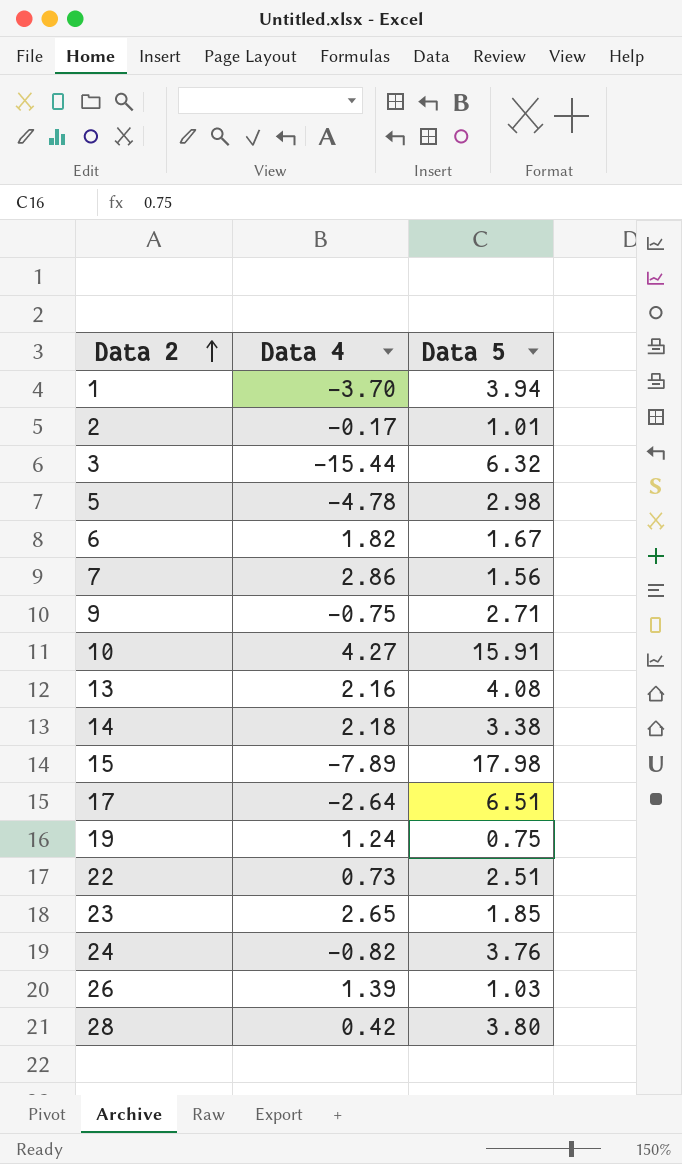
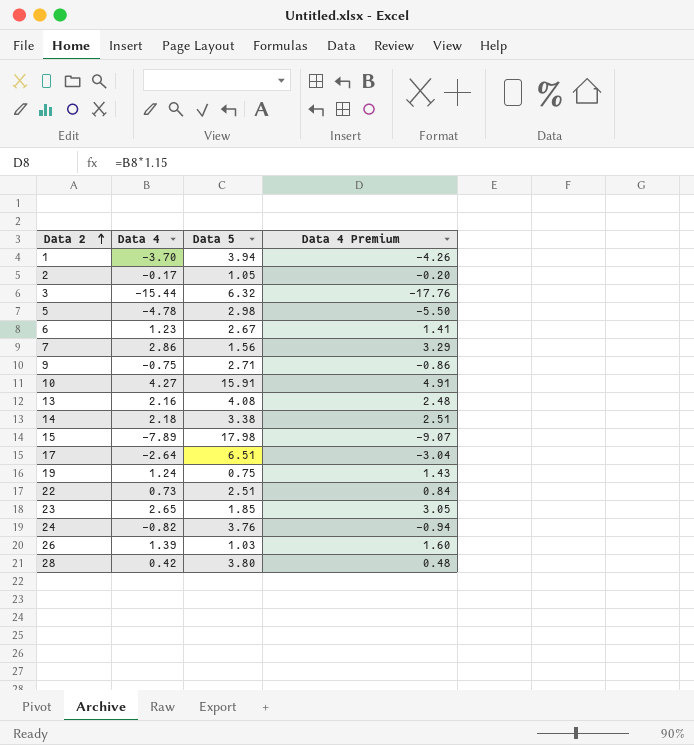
column Data 4 Premium | formula: none -> [Data 4] * 1.15
2 | Data 5: 1.01 -> 1.05
6 | Data 4: 1.82 -> 1.23
6 | Data 5: 1.67 -> 2.67

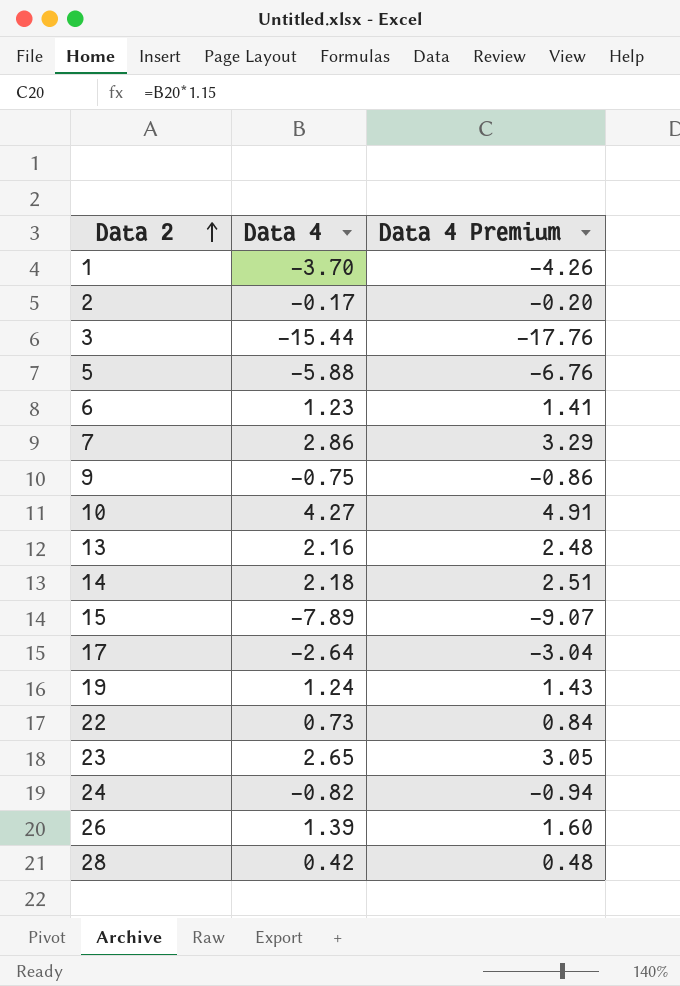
column Data 5 | position: 3 -> none
5 | Data 4: -4.78 -> -5.88
5 | Data 4 Premium: -5.50 -> -6.76

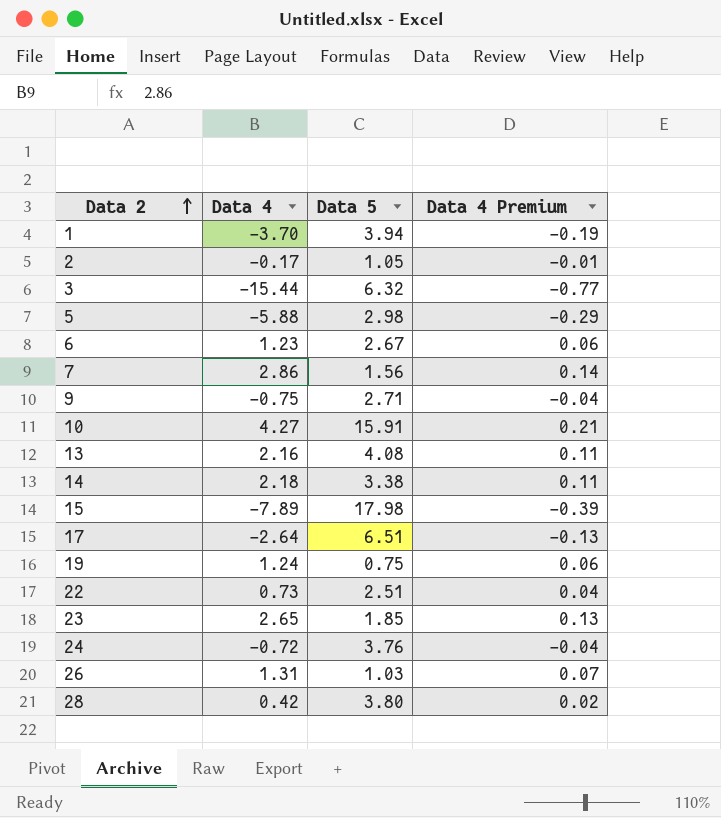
column Data 5 | position: none -> 3
column Data 4 Premium | formula: [Data 4] * 1.15 -> [Data 4] * 0.05
24 | Data 4: -0.82 -> -0.72
26 | Data 4: 1.39 -> 1.31

